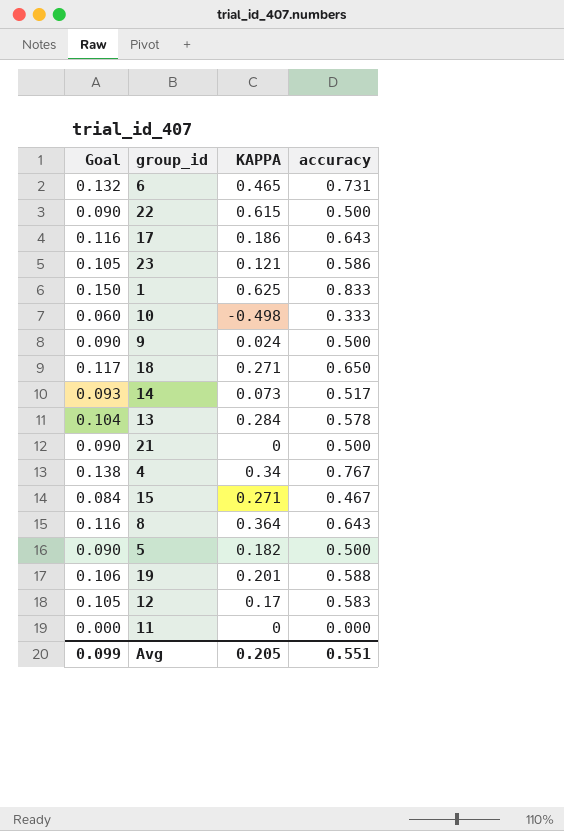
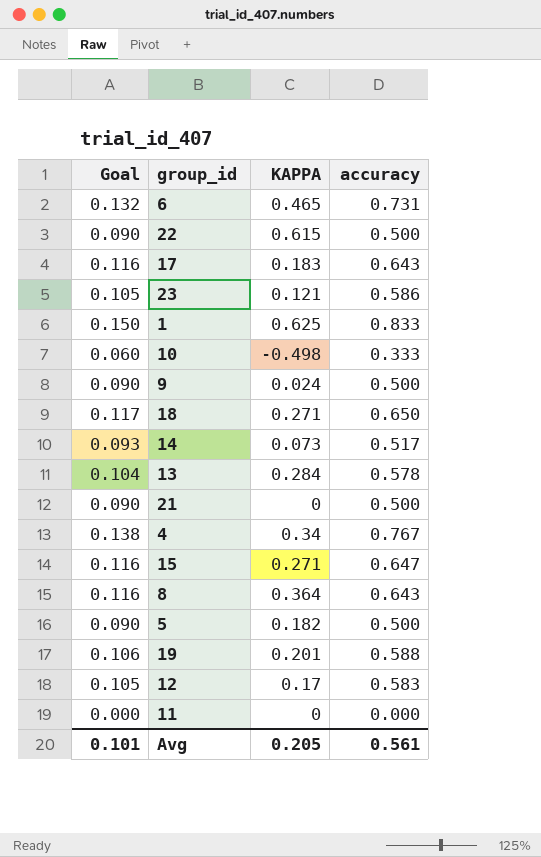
17 | KAPPA: 0.186 -> 0.183
15 | Goal: 0.084 -> 0.116
15 | accuracy: 0.467 -> 0.647
Avg | Goal: 0.099 -> 0.101
Avg | accuracy: 0.551 -> 0.561

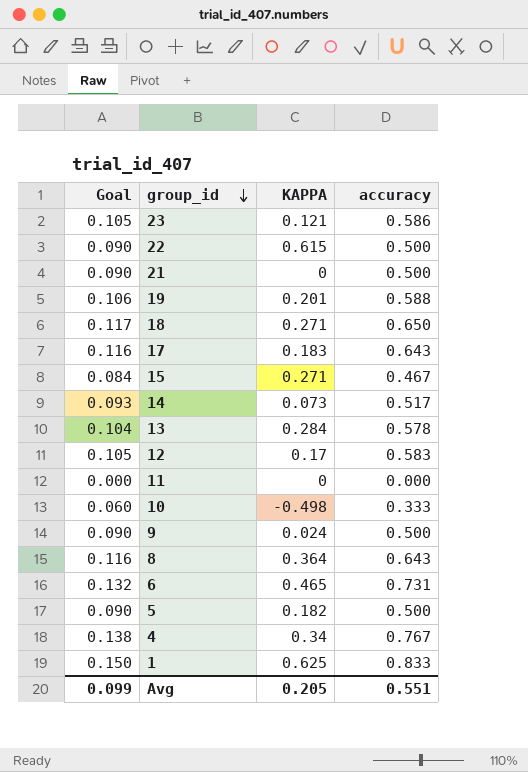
row order: none -> group_id descending
15 | Goal: 0.116 -> 0.084
15 | accuracy: 0.647 -> 0.467
Avg | Goal: 0.101 -> 0.099
Avg | accuracy: 0.561 -> 0.551

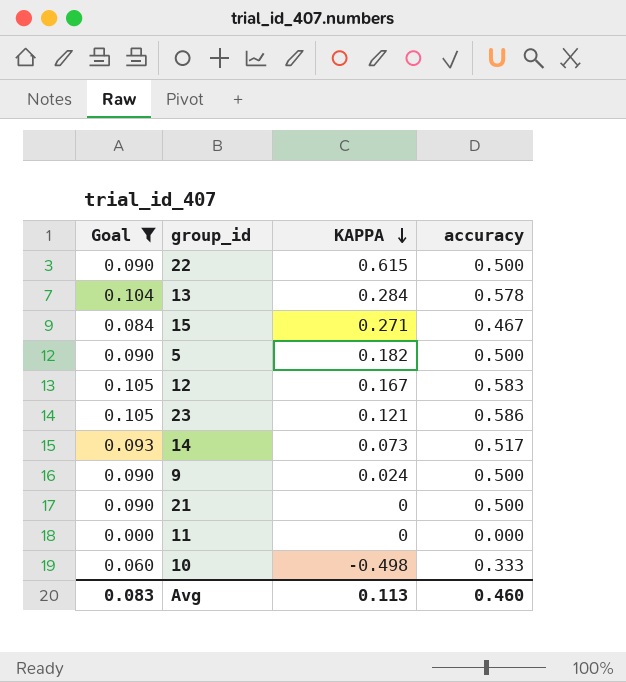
filter: none -> Goal <= 0.105
row order: group_id descending -> KAPPA descending
12 | KAPPA: 0.17 -> 0.167
Avg | Goal: 0.099 -> 0.083
Avg | KAPPA: 0.205 -> 0.113
Avg | accuracy: 0.551 -> 0.460

